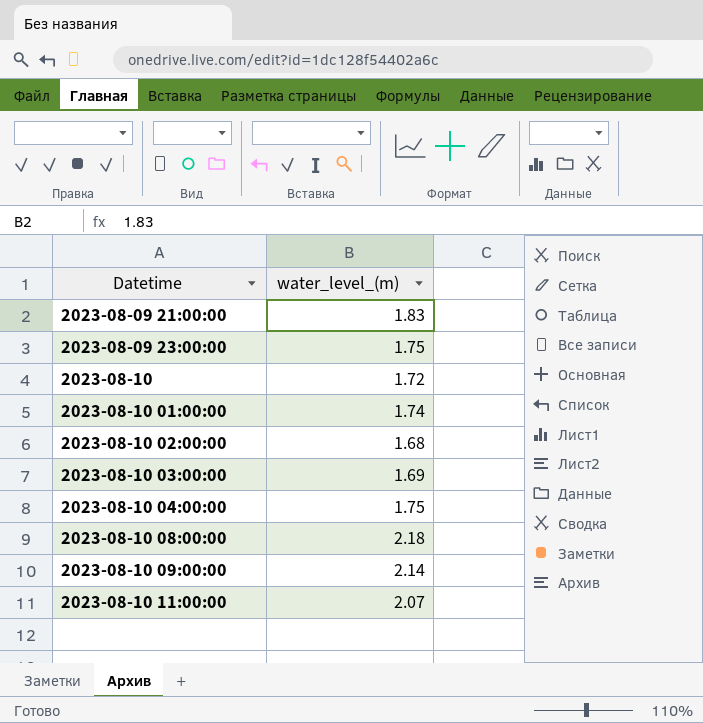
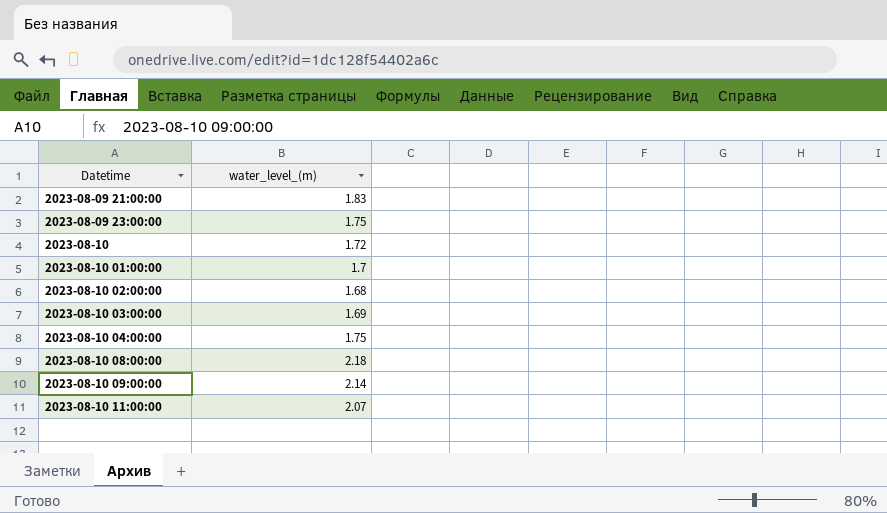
2023-08-10 01:00:00 | water_level_(m): 1.74 -> 1.7

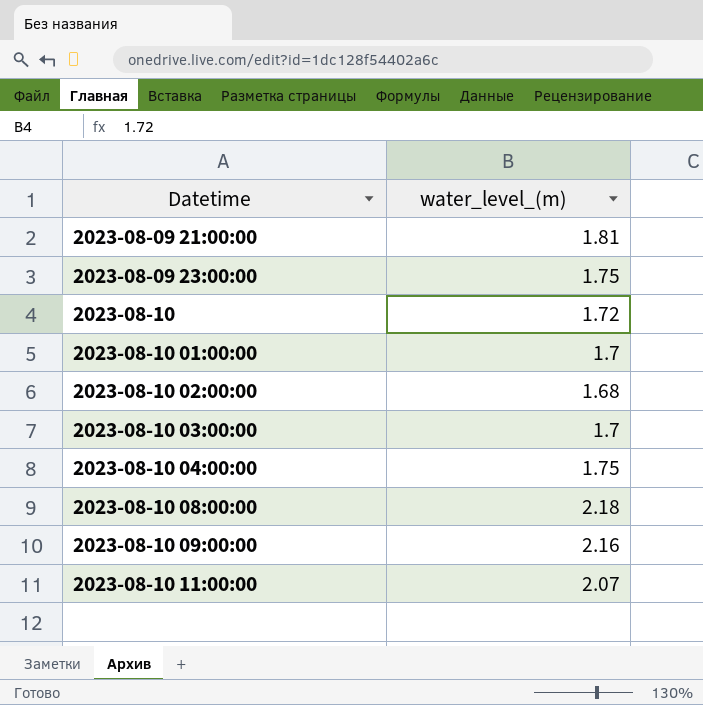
2023-08-09 21:00:00 | water_level_(m): 1.83 -> 1.81
2023-08-10 03:00:00 | water_level_(m): 1.69 -> 1.7
2023-08-10 09:00:00 | water_level_(m): 2.14 -> 2.16

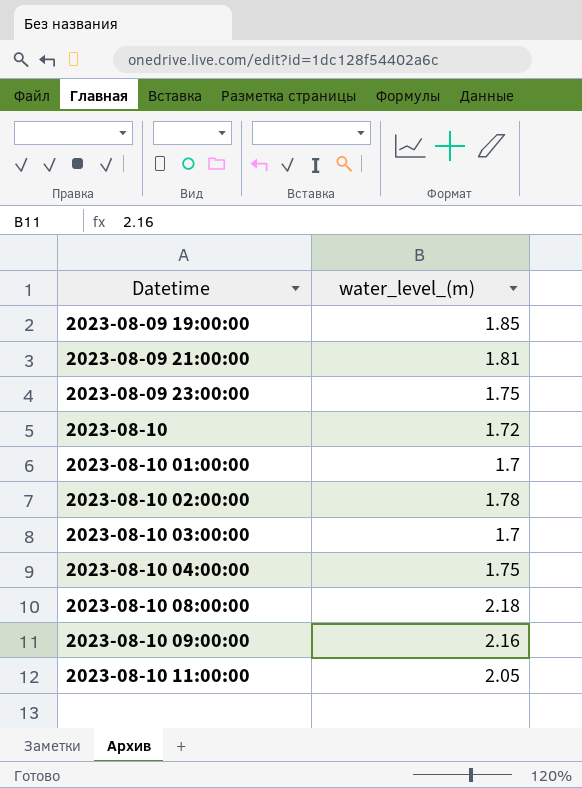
row 2023-08-09 19:00:00: none -> 1.85
2023-08-10 02:00:00 | water_level_(m): 1.68 -> 1.78
2023-08-10 11:00:00 | water_level_(m): 2.07 -> 2.05

